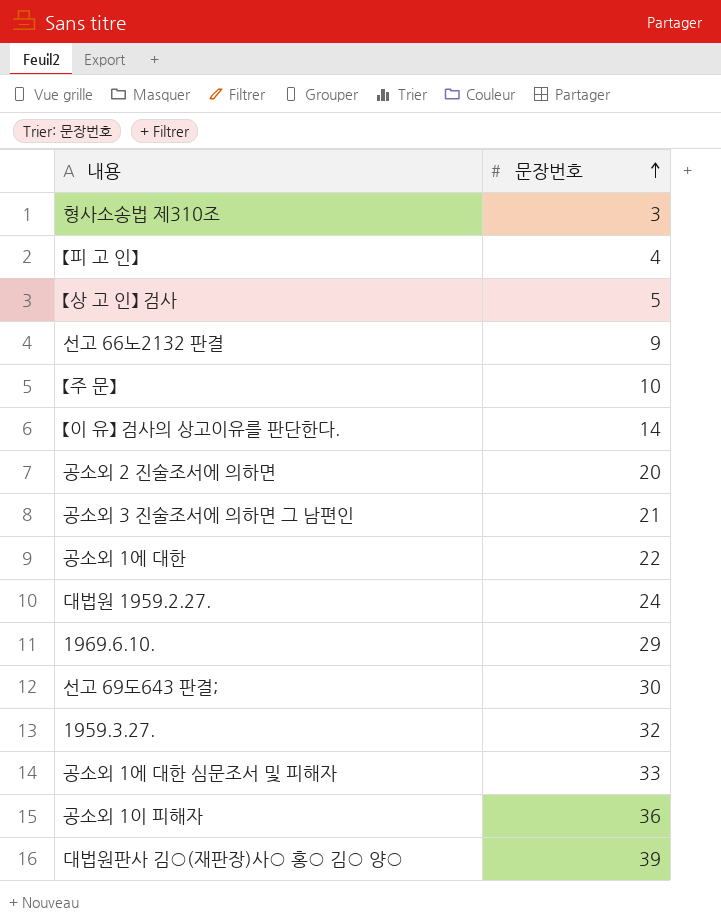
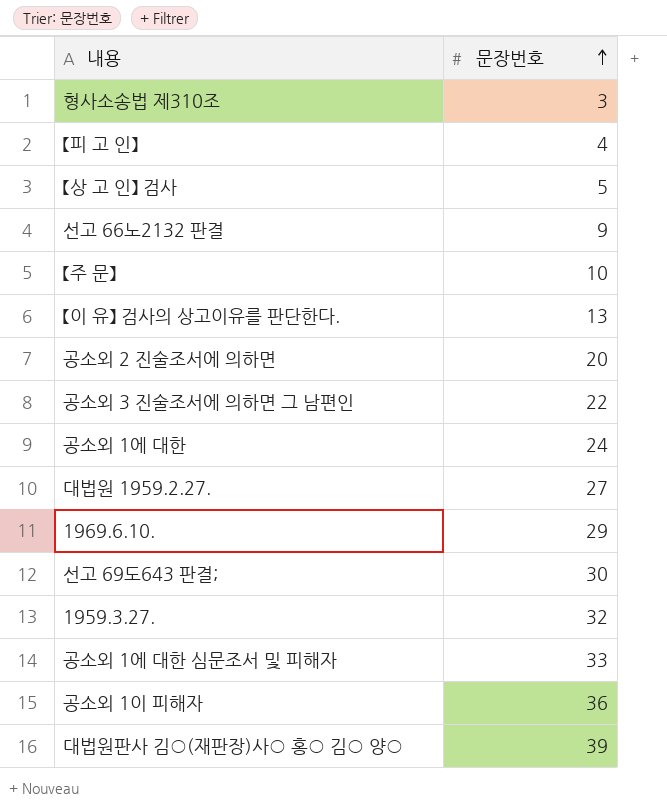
【이 유】 검사의 상고이유를 판단한다. | 문장번호: 14 -> 13
공소외 3 진술조서에 의하면 그 남편인 | 문장번호: 21 -> 22
공소외 1에 대한 | 문장번호: 22 -> 24
대법원 1959.2.27. | 문장번호: 24 -> 27

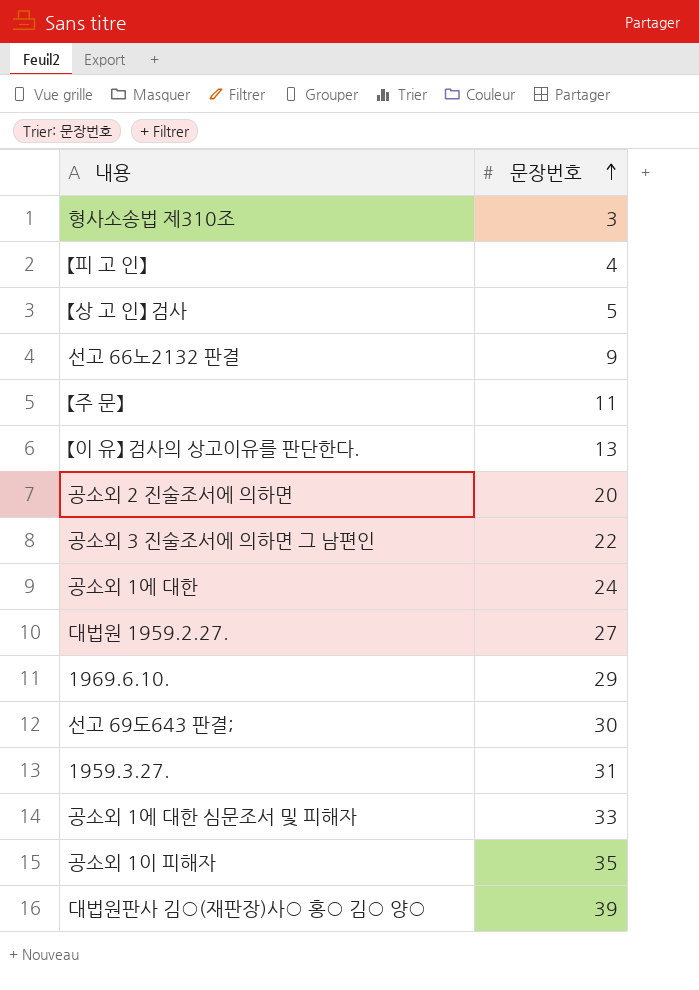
【주 문】 | 문장번호: 10 -> 11
1959.3.27. | 문장번호: 32 -> 31
공소외 1이 피해자 | 문장번호: 36 -> 35

